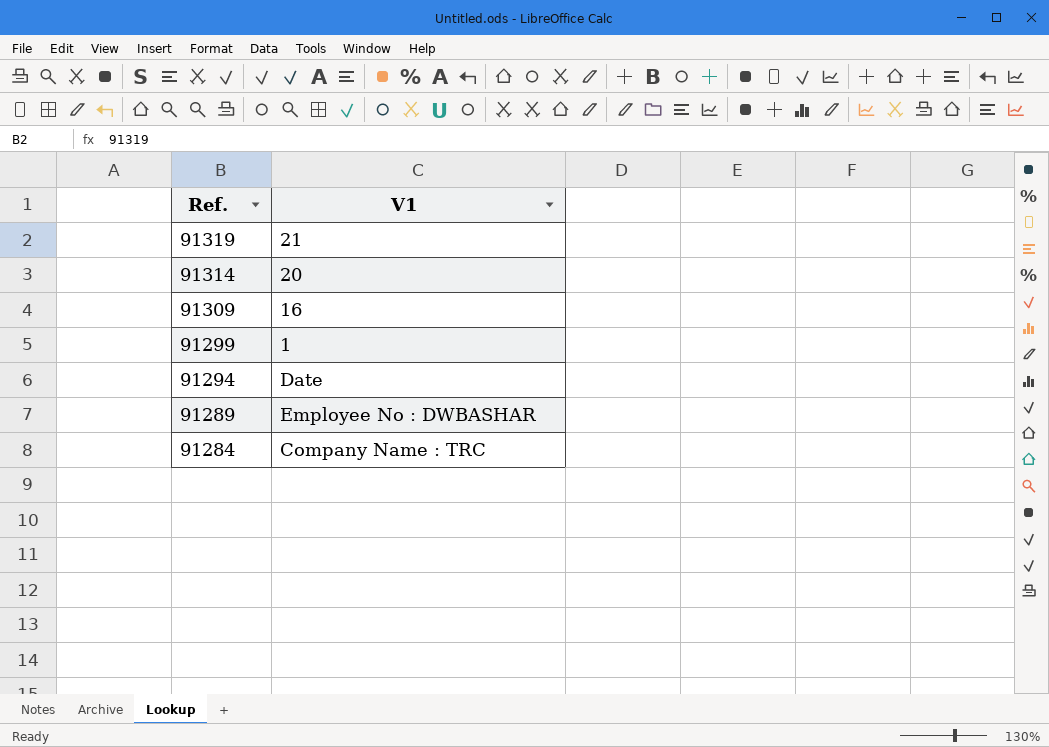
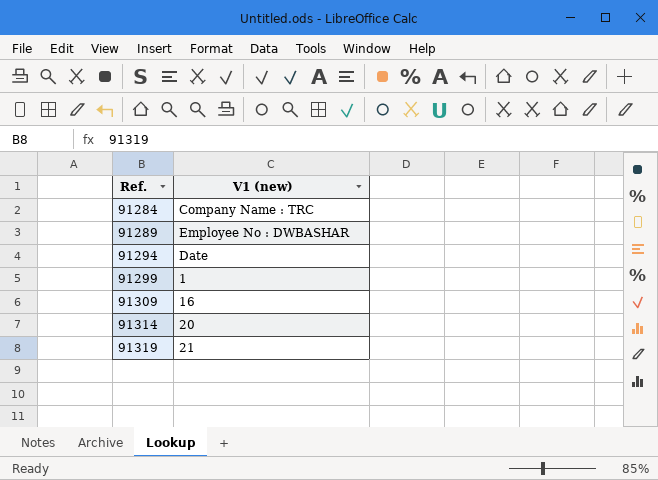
row order: Ref. descending -> Ref. ascending
column name: V1 -> V1 (new)

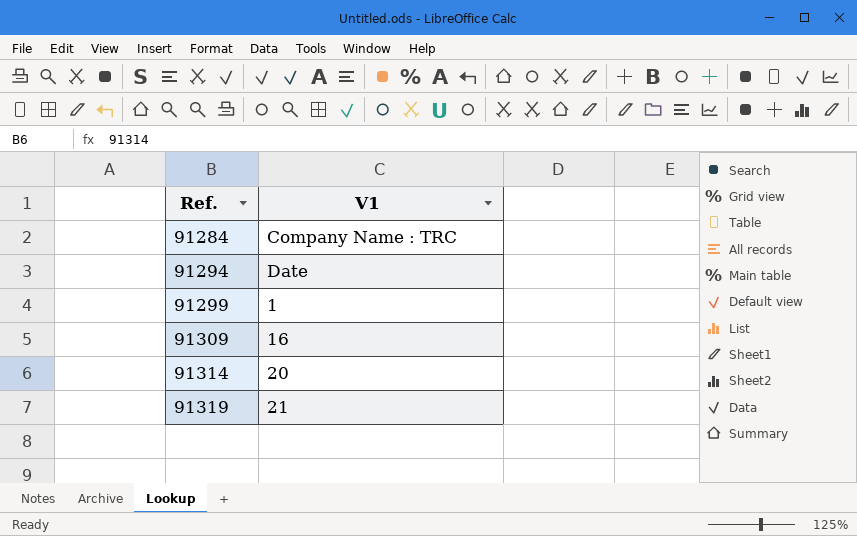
column name: V1 (new) -> V1
row 91289: Employee No : DWBASHAR -> none

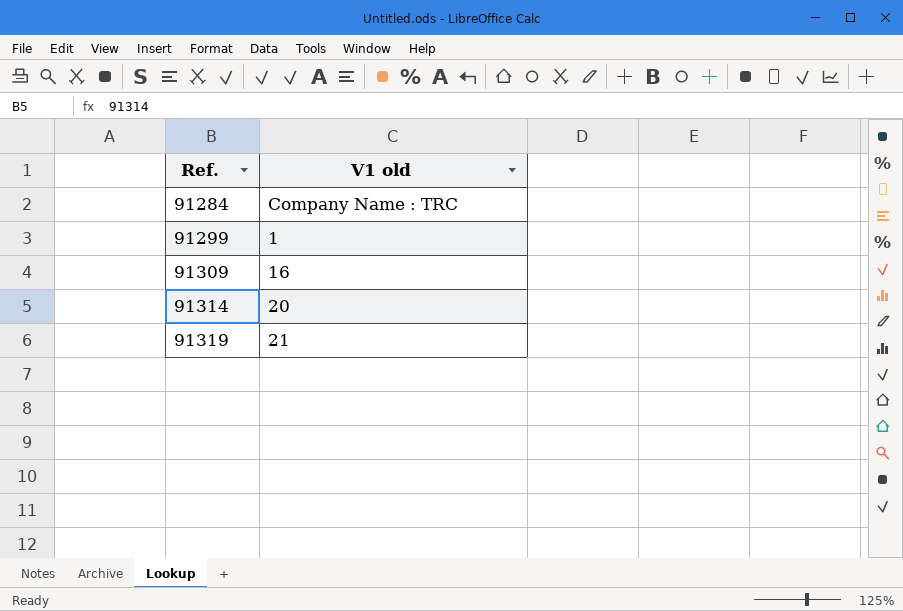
column name: V1 -> V1 old
row 91294: Date -> none

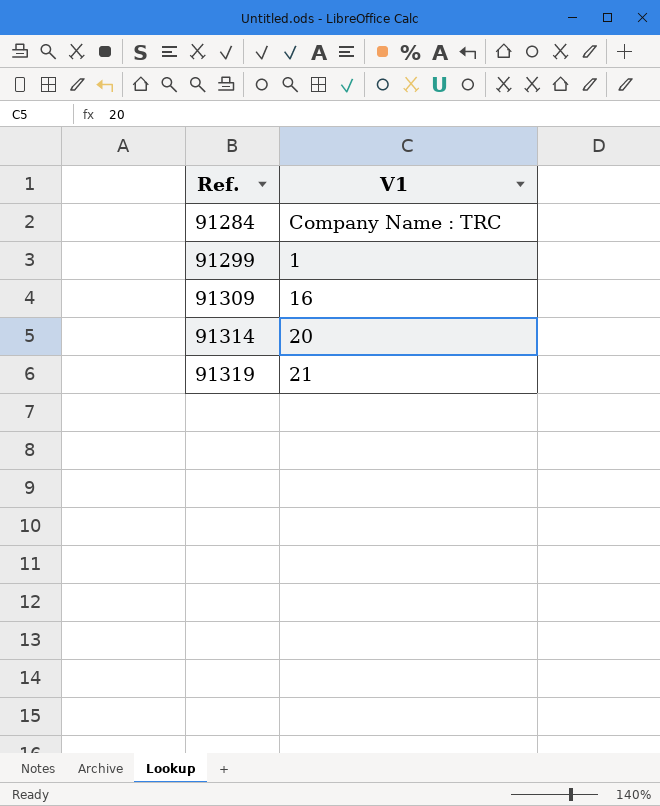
column name: V1 old -> V1

